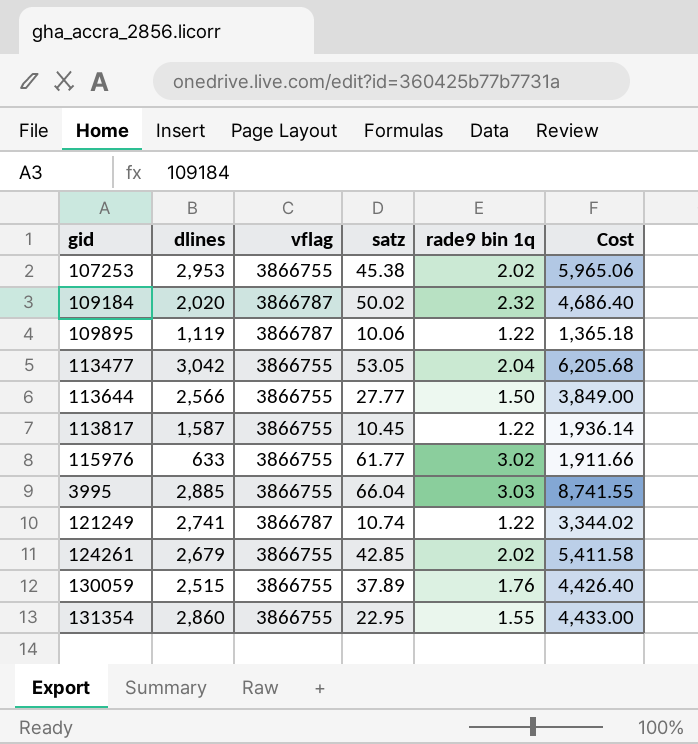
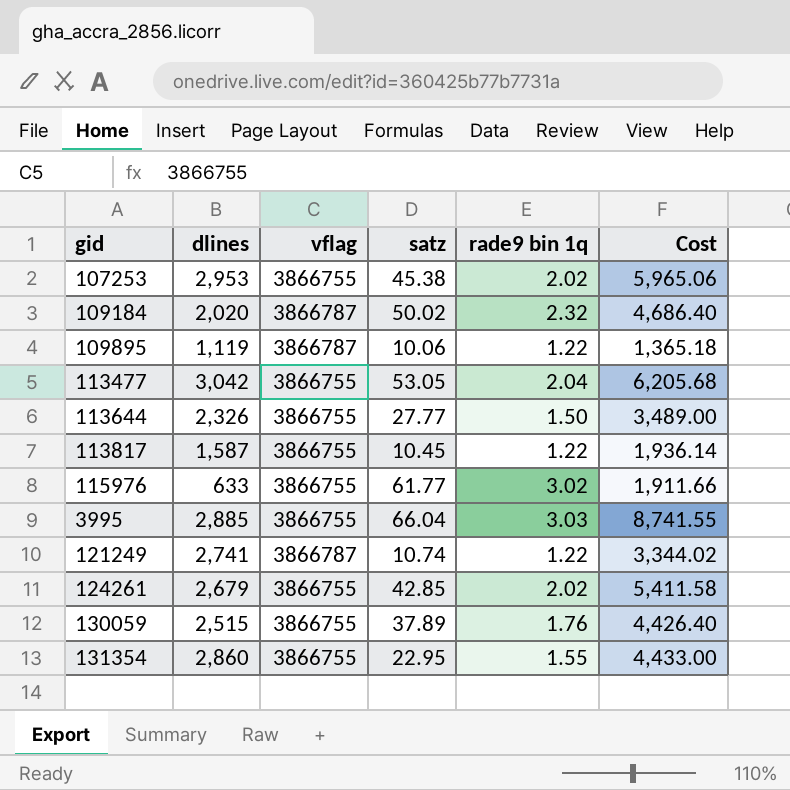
113644 | dlines: 2,566 -> 2,326
113644 | Cost: 3,849.00 -> 3,489.00

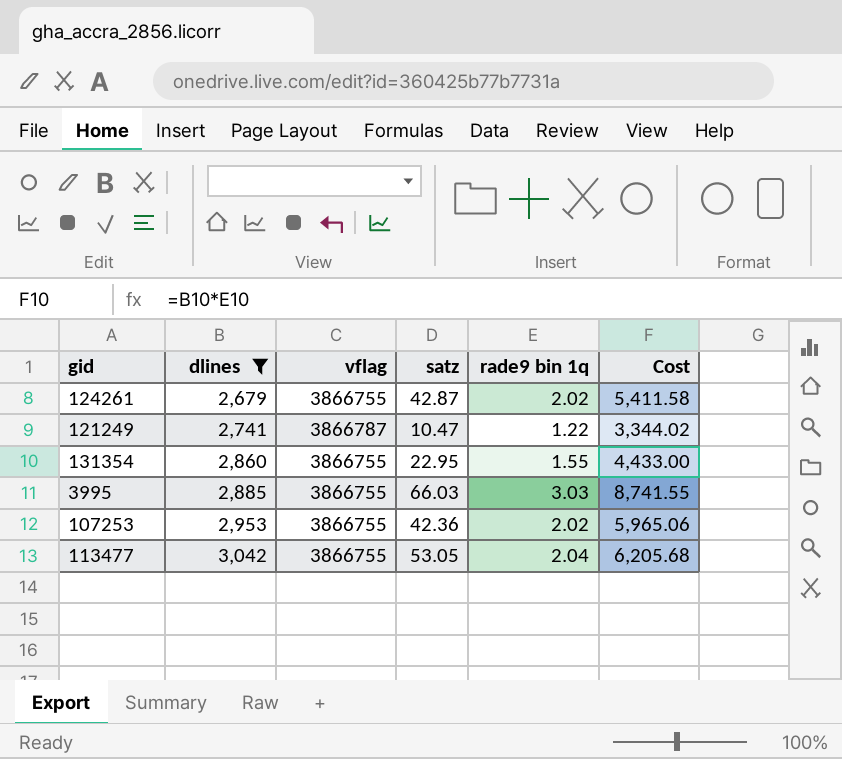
filter: none -> dlines >= 2,679
row order: none -> dlines ascending
124261 | satz: 42.85 -> 42.87
121249 | satz: 10.74 -> 10.47
3995 | satz: 66.04 -> 66.03
107253 | satz: 45.38 -> 42.36

